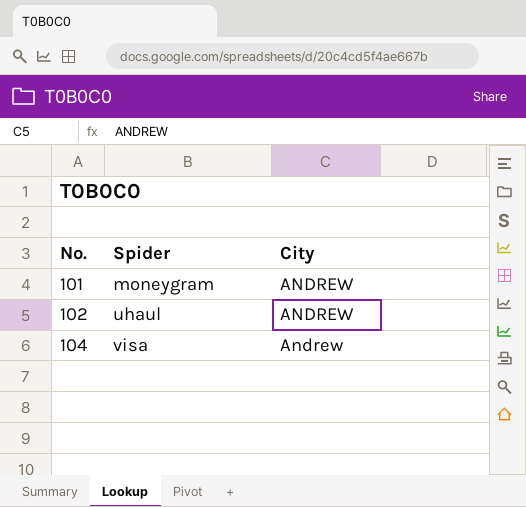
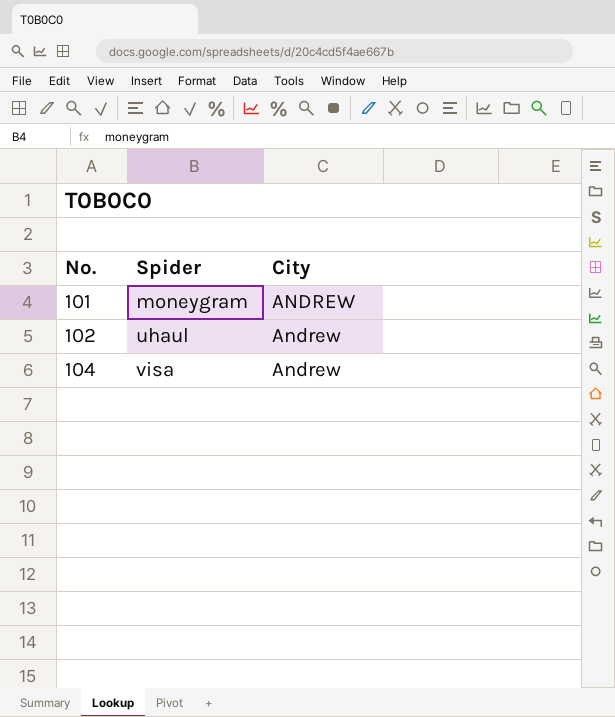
102 | City: ANDREW -> Andrew

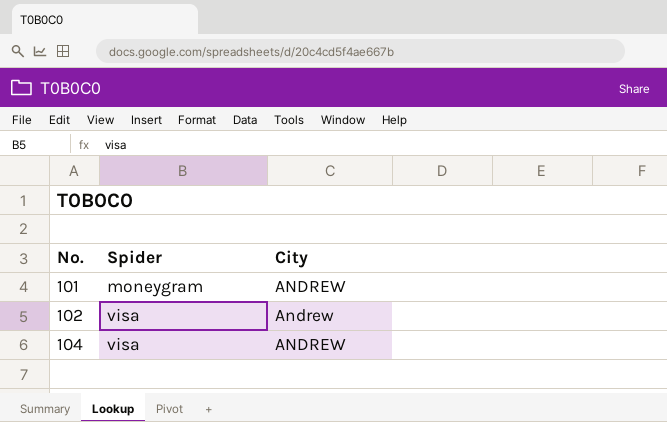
102 | Spider: uhaul -> visa
104 | City: Andrew -> ANDREW

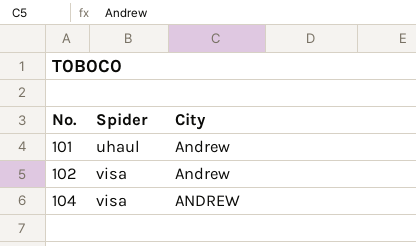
101 | Spider: moneygram -> uhaul
101 | City: ANDREW -> Andrew

